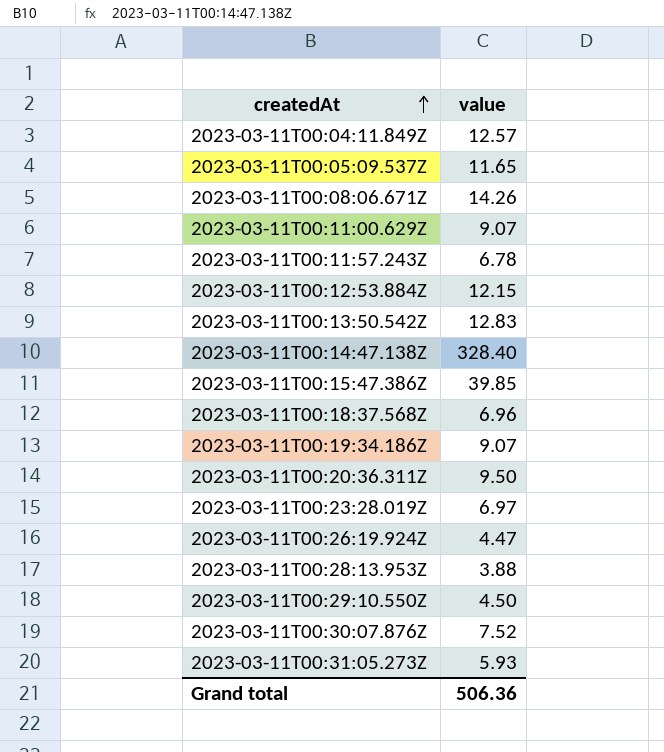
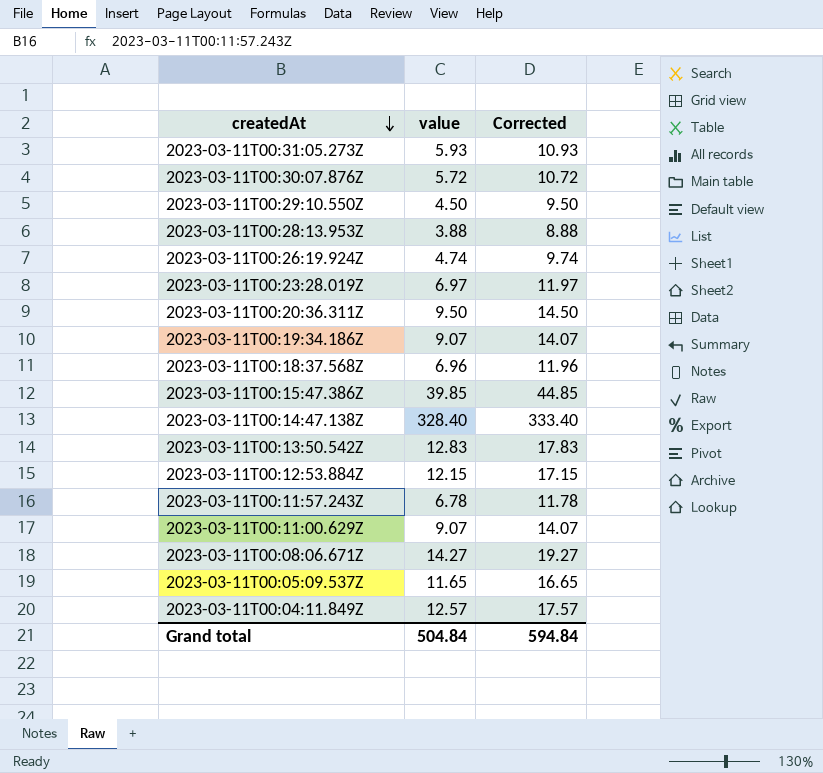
row order: createdAt ascending -> createdAt descending
column Corrected | formula: none -> [value] + 5
2023-03-11T00:30:07.876Z | value: 7.52 -> 5.72
2023-03-11T00:26:19.924Z | value: 4.47 -> 4.74
2023-03-11T00:08:06.671Z | value: 14.26 -> 14.27
Grand total | value: 506.36 -> 504.84

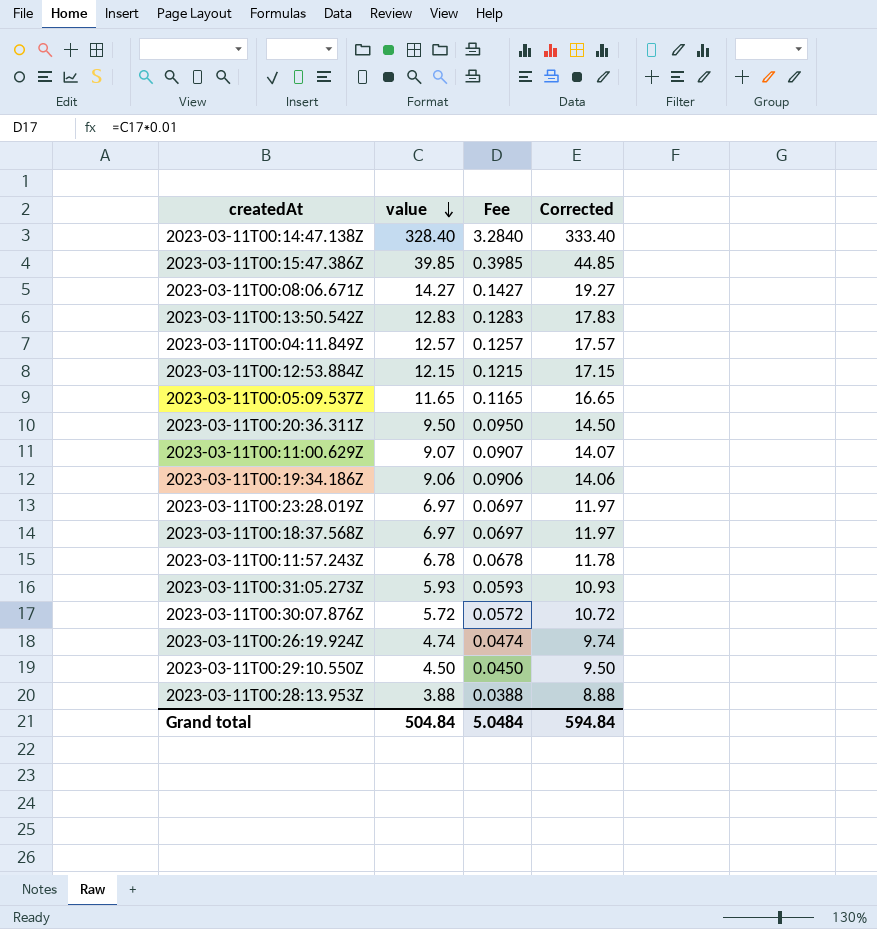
row order: createdAt descending -> value descending
column Fee | formula: none -> [value] * 0.01
2023-03-11T00:19:34.186Z | value: 9.07 -> 9.06
2023-03-11T00:19:34.186Z | Corrected: 14.07 -> 14.06
2023-03-11T00:18:37.568Z | value: 6.96 -> 6.97
2023-03-11T00:18:37.568Z | Corrected: 11.96 -> 11.97

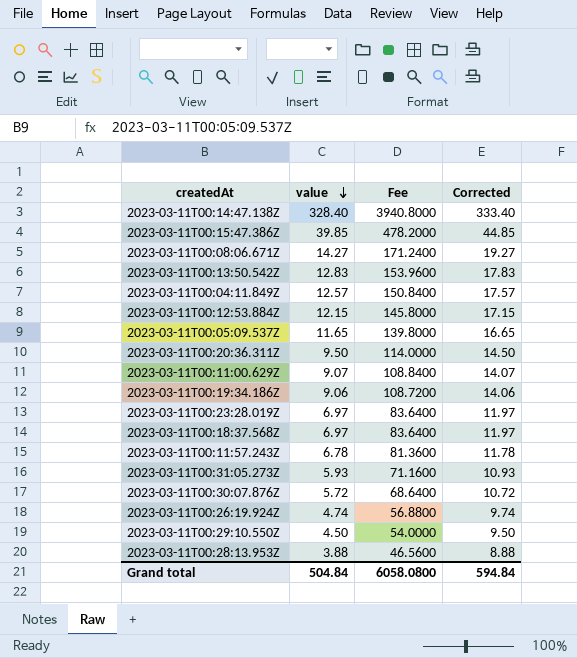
column Fee | formula: [value] * 0.01 -> [value] * 12
Grand total | Fee: 5.0484 -> 6058.0800

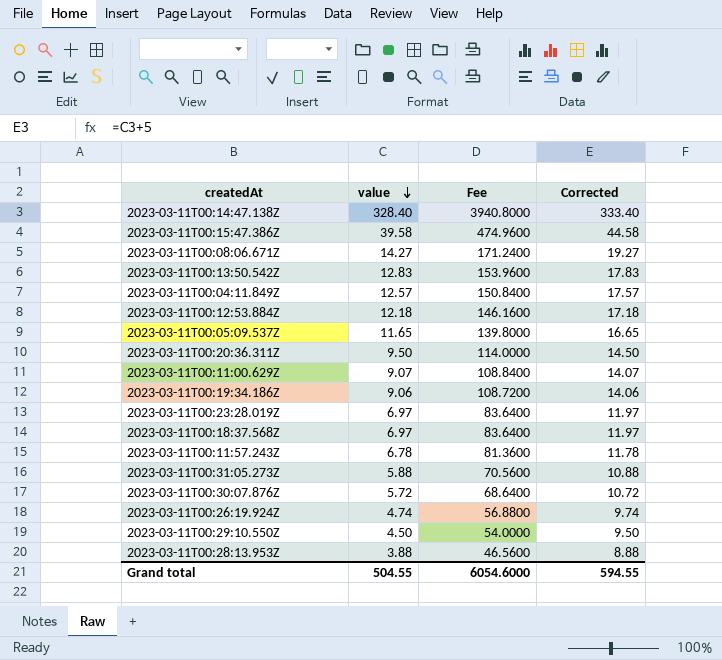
2023-03-11T00:15:47.386Z | value: 39.85 -> 39.58
2023-03-11T00:15:47.386Z | Fee: 478.2000 -> 474.9600
2023-03-11T00:15:47.386Z | Corrected: 44.85 -> 44.58
2023-03-11T00:12:53.884Z | value: 12.15 -> 12.18
2023-03-11T00:12:53.884Z | Fee: 145.8000 -> 146.1600
2023-03-11T00:12:53.884Z | Corrected: 17.15 -> 17.18
2023-03-11T00:31:05.273Z | value: 5.93 -> 5.88
2023-03-11T00:31:05.273Z | Fee: 71.1600 -> 70.5600
2023-03-11T00:31:05.273Z | Corrected: 10.93 -> 10.88
Grand total | value: 504.84 -> 504.55
Grand total | Fee: 6058.0800 -> 6054.6000
Grand total | Corrected: 594.84 -> 594.55

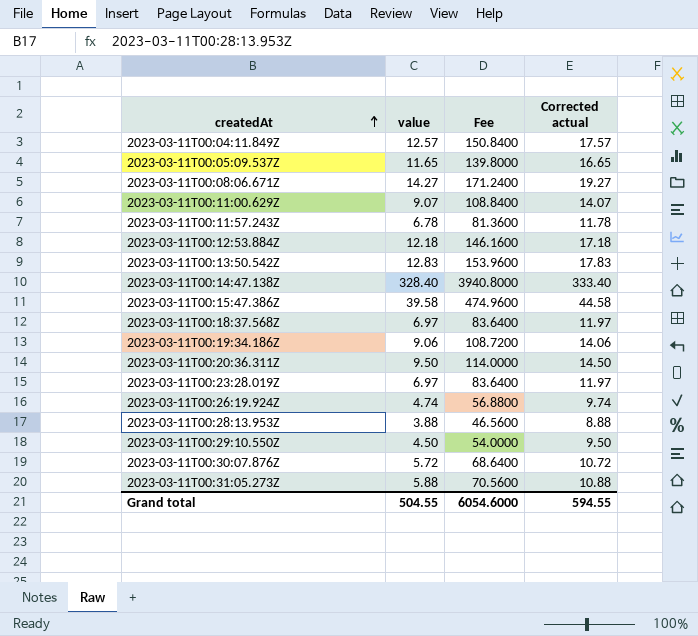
row order: value descending -> createdAt ascending
column name: Corrected -> Corrected actual

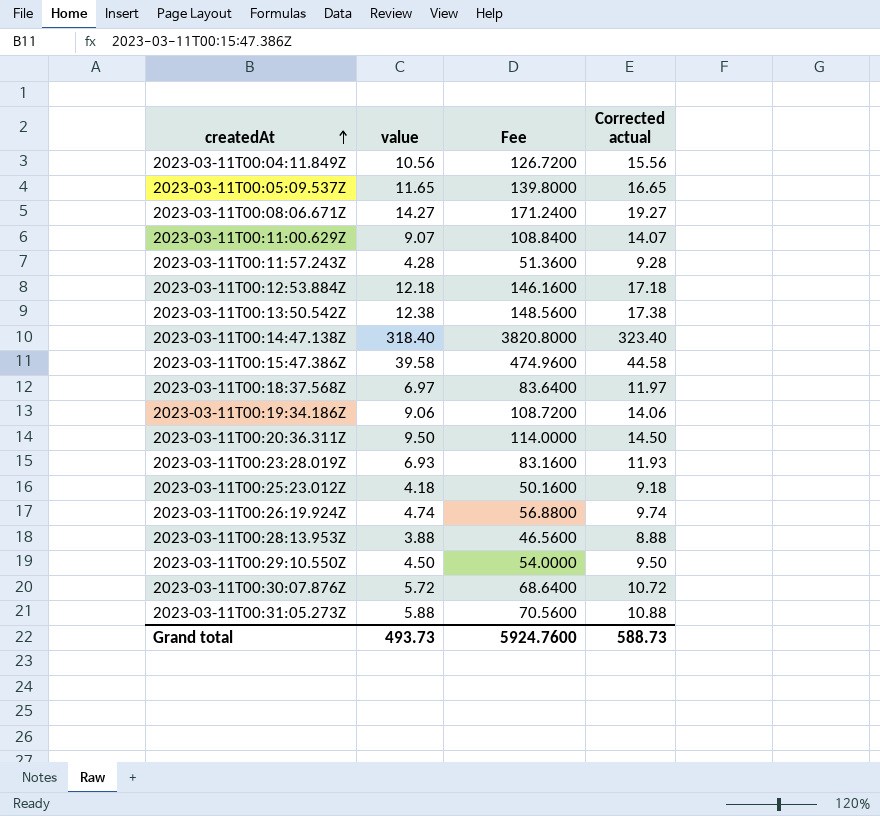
2023-03-11T00:04:11.849Z | value: 12.57 -> 10.56
2023-03-11T00:04:11.849Z | Fee: 150.8400 -> 126.7200
2023-03-11T00:04:11.849Z | Corrected actual: 17.57 -> 15.56
2023-03-11T00:11:57.243Z | value: 6.78 -> 4.28
2023-03-11T00:11:57.243Z | Fee: 81.3600 -> 51.3600
2023-03-11T00:11:57.243Z | Corrected actual: 11.78 -> 9.28
2023-03-11T00:13:50.542Z | value: 12.83 -> 12.38
2023-03-11T00:13:50.542Z | Fee: 153.9600 -> 148.5600
2023-03-11T00:13:50.542Z | Corrected actual: 17.83 -> 17.38
2023-03-11T00:14:47.138Z | value: 328.40 -> 318.40
2023-03-11T00:14:47.138Z | Fee: 3940.8000 -> 3820.8000
2023-03-11T00:14:47.138Z | Corrected actual: 333.40 -> 323.40
2023-03-11T00:23:28.019Z | value: 6.97 -> 6.93
2023-03-11T00:23:28.019Z | Fee: 83.6400 -> 83.1600
2023-03-11T00:23:28.019Z | Corrected actual: 11.97 -> 11.93
row 2023-03-11T00:25:23.012Z: none -> 4.18 | 50.1600 | 9.18
Grand total | value: 504.55 -> 493.73
Grand total | Fee: 6054.6000 -> 5924.7600
Grand total | Corrected actual: 594.55 -> 588.73

